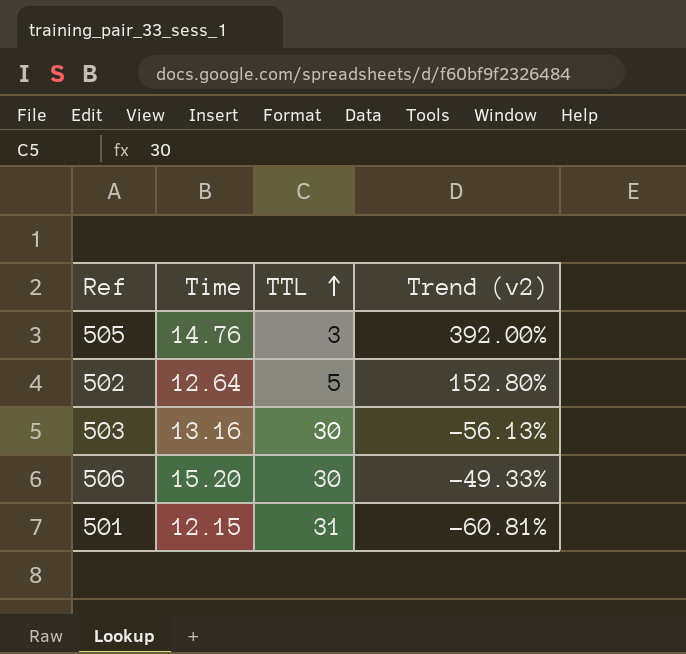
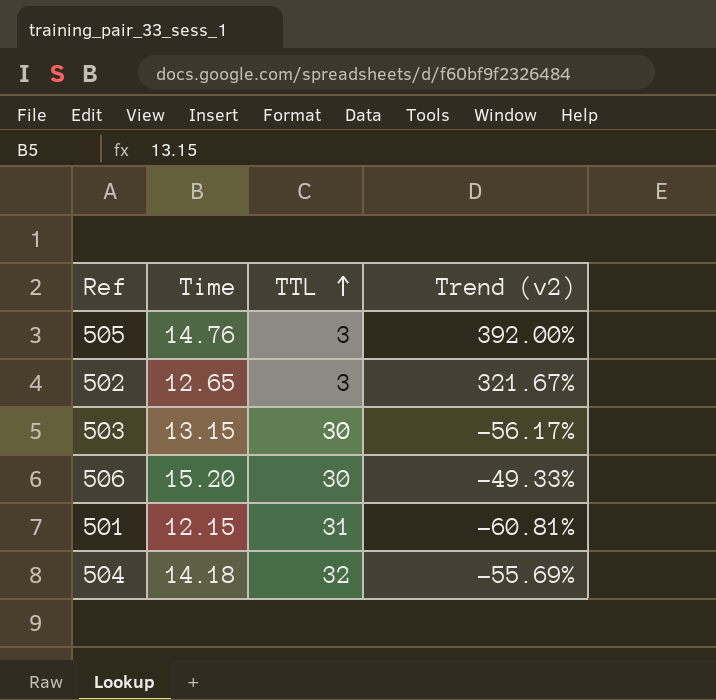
502 | Time: 12.64 -> 12.65
502 | TTL: 5 -> 3
502 | Trend (v2): 152.80% -> 321.67%
503 | Time: 13.16 -> 13.15
503 | Trend (v2): -56.13% -> -56.17%
row 504: none -> 14.18 | 32 | -55.69%

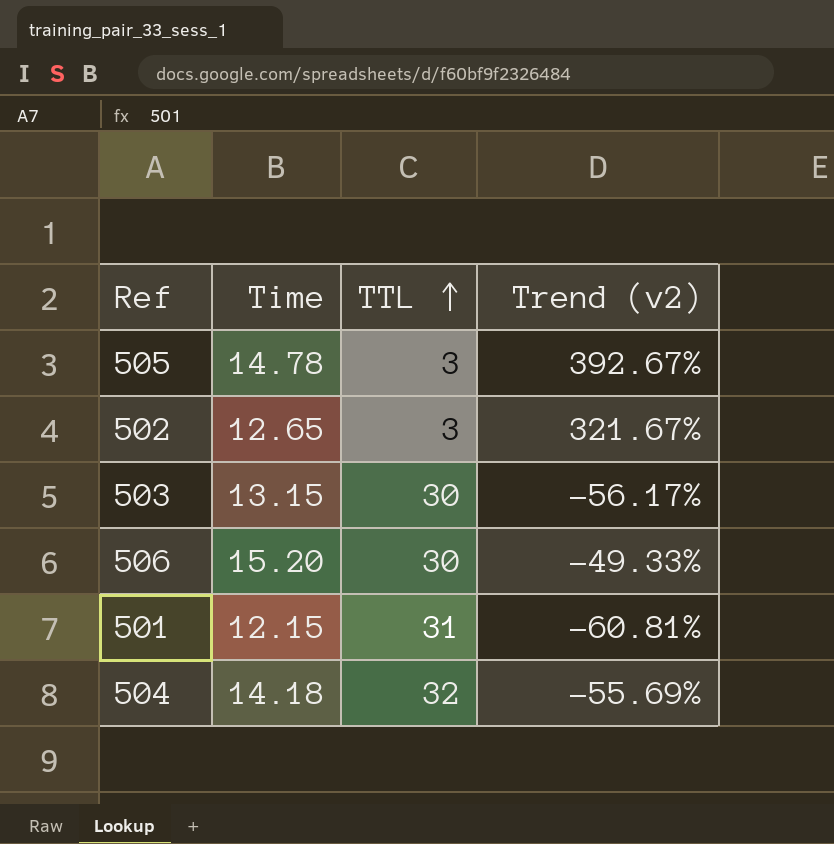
505 | Time: 14.76 -> 14.78
505 | Trend (v2): 392.00% -> 392.67%

